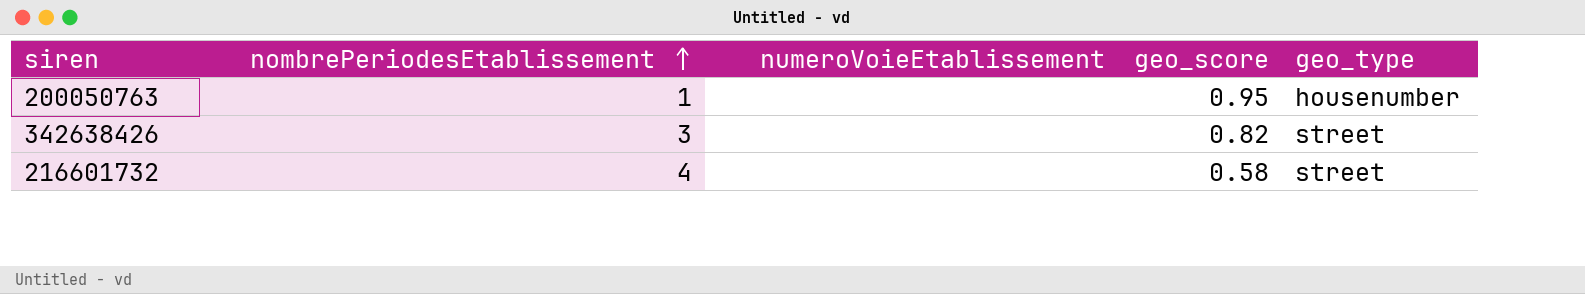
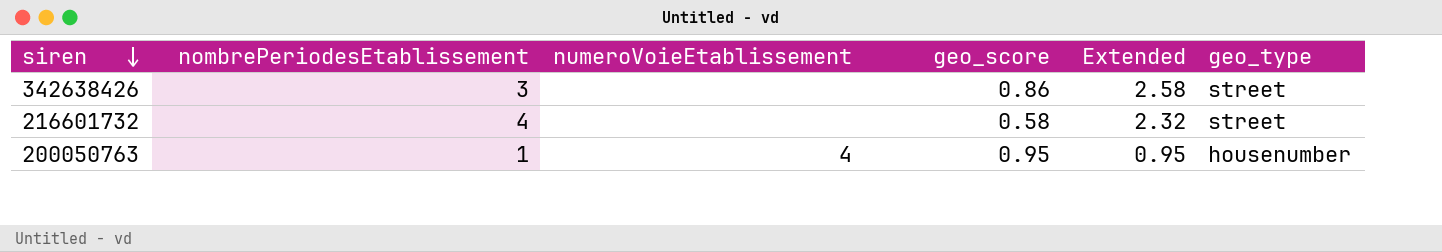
row order: nombrePeriodesEtablissement ascending -> siren descending
column Extended | formula: none -> [nombrePeriodesEtablissement] * [geo_score]
342638426 | geo_score: 0.82 -> 0.86
200050763 | numeroVoieEtablissement: none -> 4

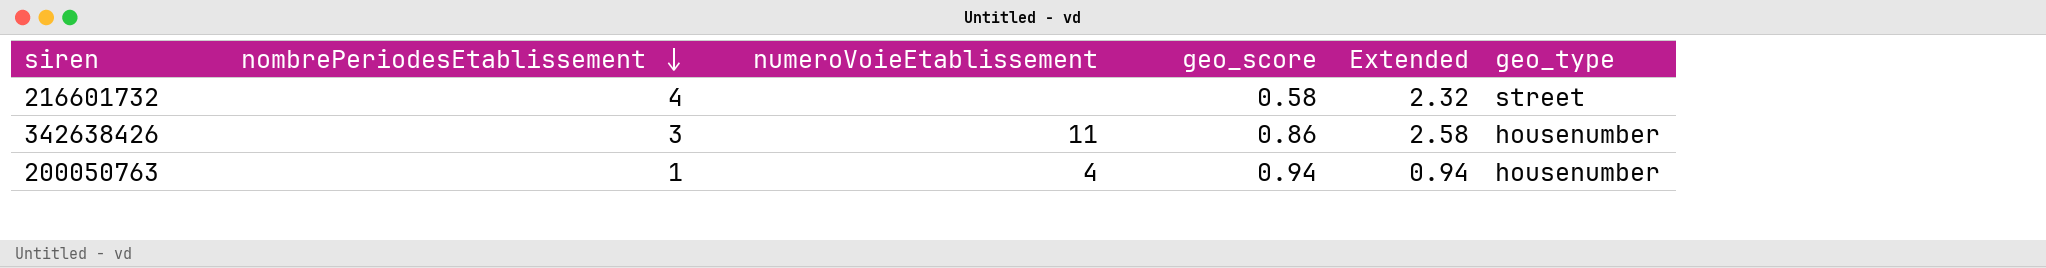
row order: siren descending -> nombrePeriodesEtablissement descending
342638426 | numeroVoieEtablissement: none -> 11
342638426 | geo_type: street -> housenumber
200050763 | geo_score: 0.95 -> 0.94
200050763 | Extended: 0.95 -> 0.94

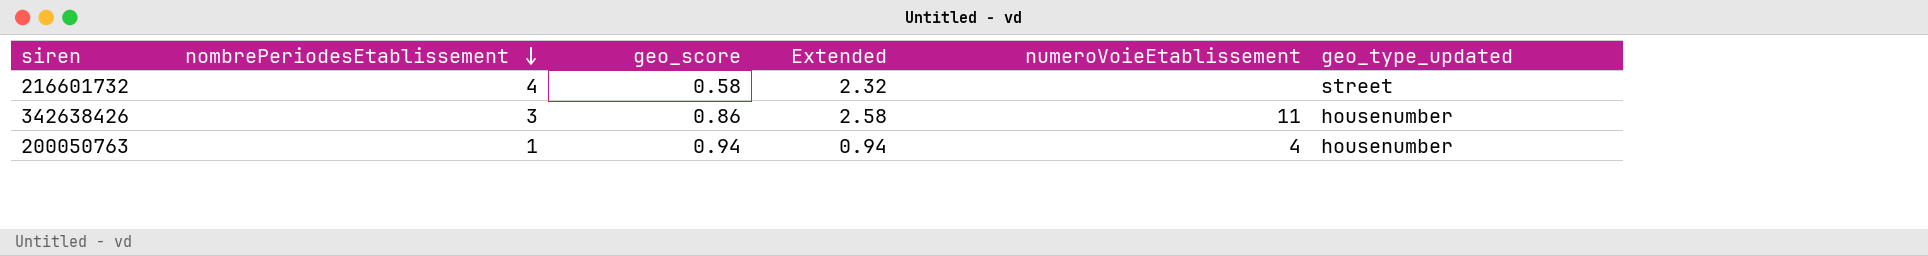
column numeroVoieEtablissement | position: 3 -> 5
column name: geo_type -> geo_type_updated

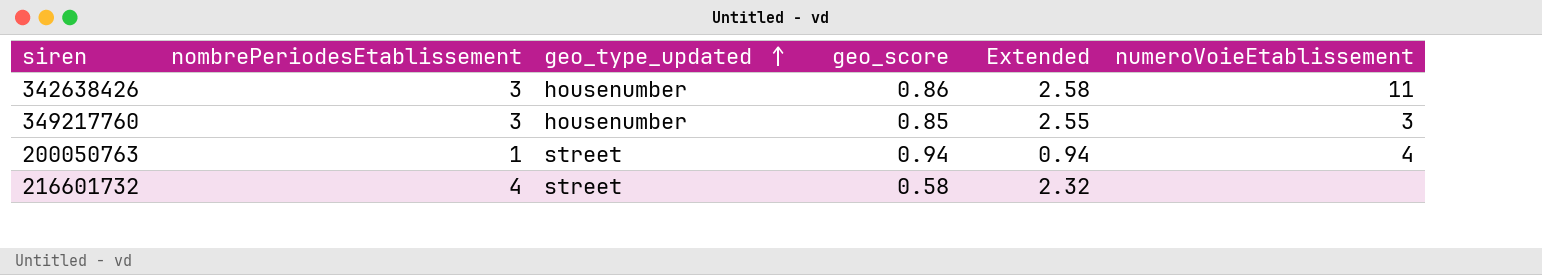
row order: nombrePeriodesEtablissement descending -> geo_type_updated ascending
column geo_type_updated | position: 6 -> 3
row 349217760: none -> 3 | housenumber | 0.85 | 2.55 | 3
200050763 | geo_type_updated: housenumber -> street

